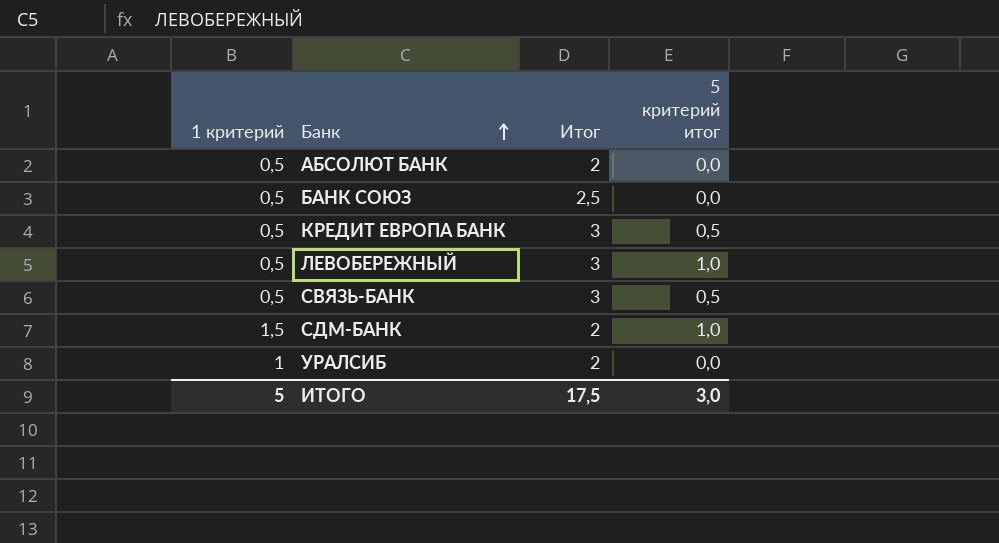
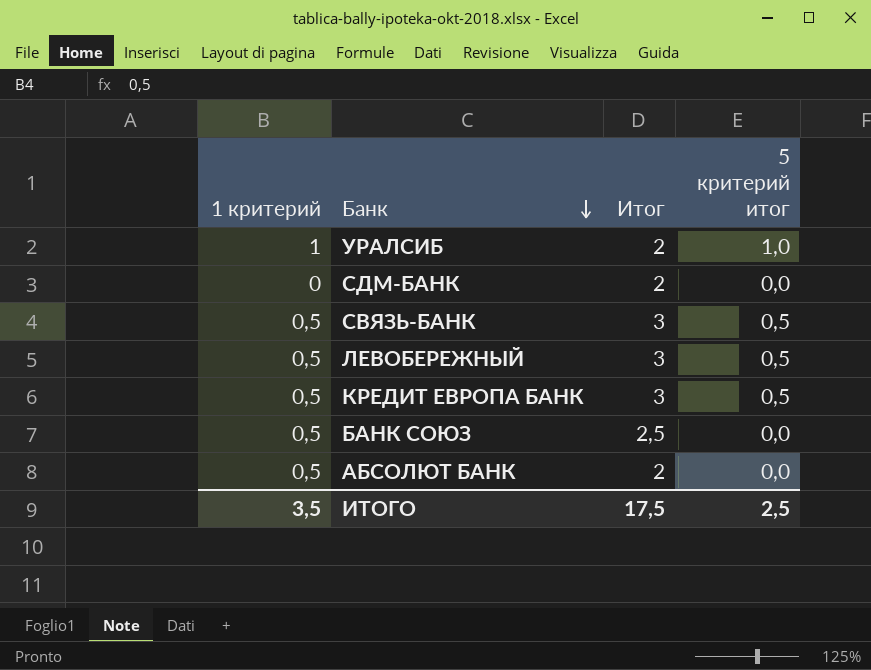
row order: Банк ascending -> Банк descending
УРАЛСИБ | 5 критерий итог: 0,0 -> 1,0
СДМ-БАНК | 1 критерий: 1,5 -> 0
СДМ-БАНК | 5 критерий итог: 1,0 -> 0,0
ЛЕВОБЕРЕЖНЫЙ | 5 критерий итог: 1,0 -> 0,5
ИТОГО | 1 критерий: 5 -> 3,5
ИТОГО | 5 критерий итог: 3,0 -> 2,5

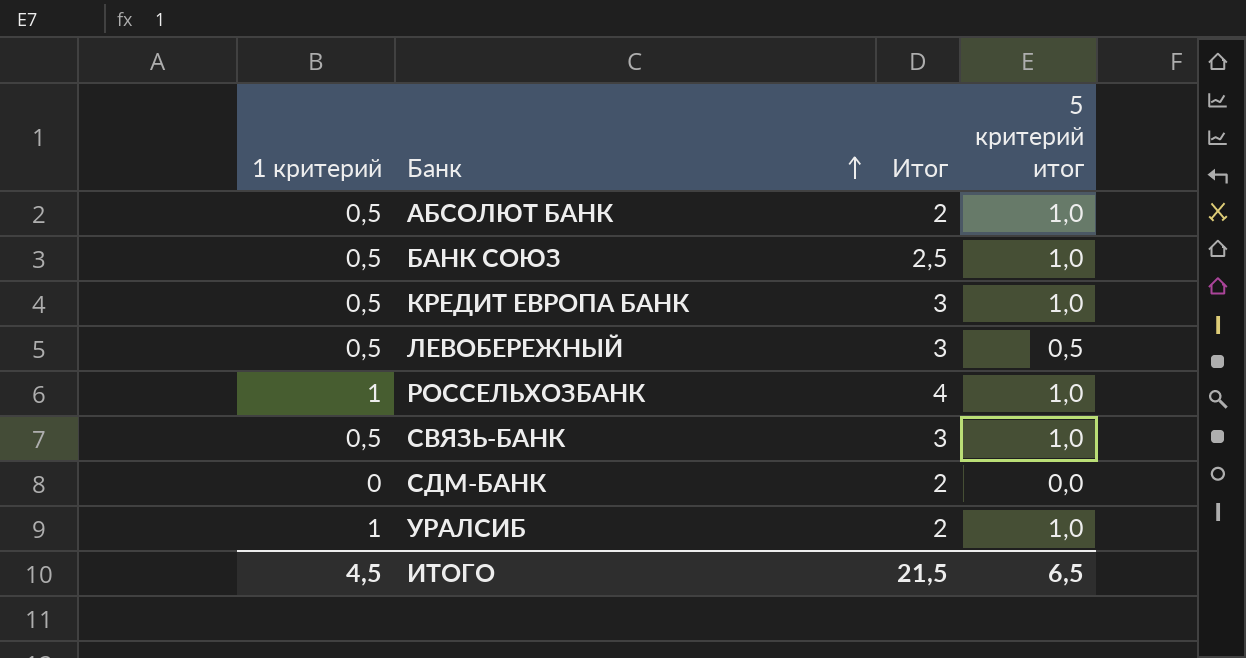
row order: Банк descending -> Банк ascending
АБСОЛЮТ БАНК | 5 критерий итог: 0,0 -> 1,0
БАНК СОЮЗ | 5 критерий итог: 0,0 -> 1,0
КРЕДИТ ЕВРОПА БАНК | 5 критерий итог: 0,5 -> 1,0
row РОССЕЛЬХОЗБАНК: none -> 1 | 4 | 1,0
СВЯЗЬ-БАНК | 5 критерий итог: 0,5 -> 1,0
ИТОГО | 1 критерий: 3,5 -> 4,5
ИТОГО | Итог: 17,5 -> 21,5
ИТОГО | 5 критерий итог: 2,5 -> 6,5

